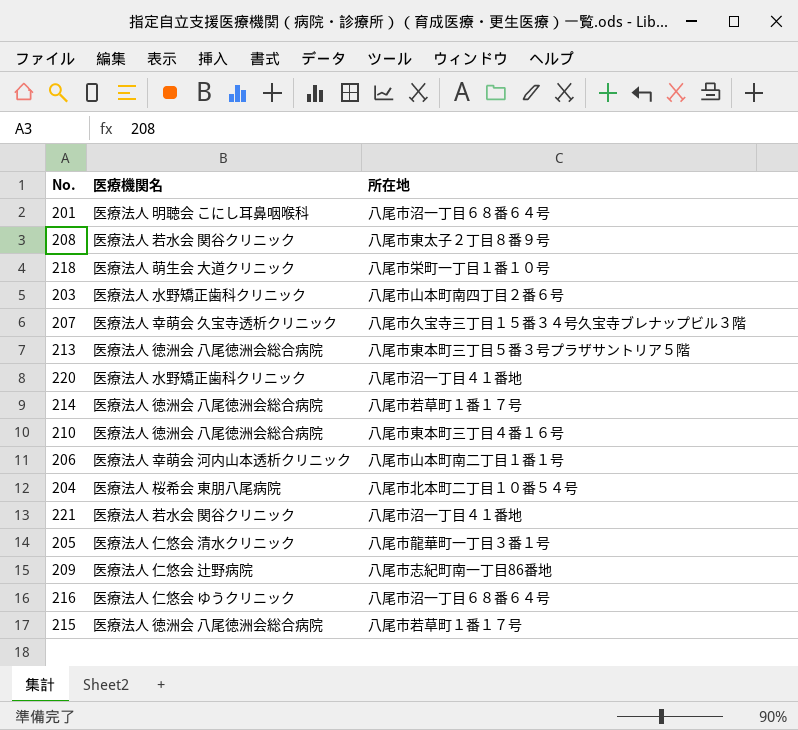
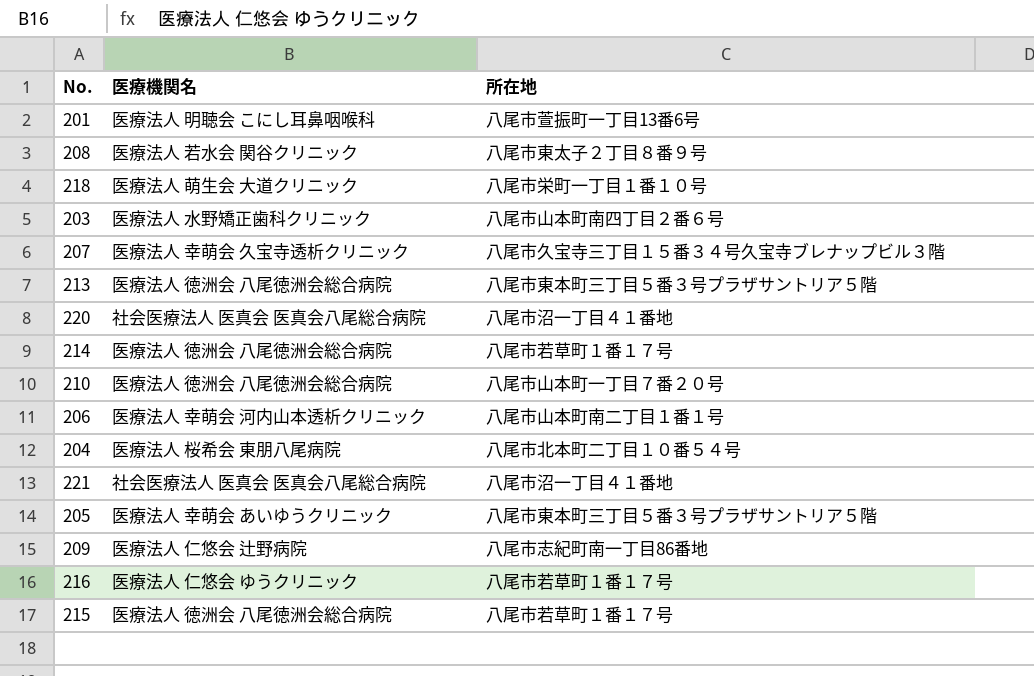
201 | 所在地: 八尾市沼一丁目６８番６４号 -> 八尾市萱振町一丁目13番6号
220 | 医療機関名: 医療法人 水野矯正歯科クリニック -> 社会医療法人 医真会 医真会八尾総合病院
210 | 所在地: 八尾市東本町三丁目４番１６号 -> 八尾市山本町一丁目７番２０号
221 | 医療機関名: 医療法人 若水会 関谷クリニック -> 社会医療法人 医真会 医真会八尾総合病院
205 | 医療機関名: 医療法人 仁悠会 清水クリニック -> 医療法人 幸萌会 あいゆうクリニック
205 | 所在地: 八尾市龍華町一丁目３番１号 -> 八尾市東本町三丁目５番３号プラザサントリア５階
216 | 所在地: 八尾市沼一丁目６８番６４号 -> 八尾市若草町１番１７号

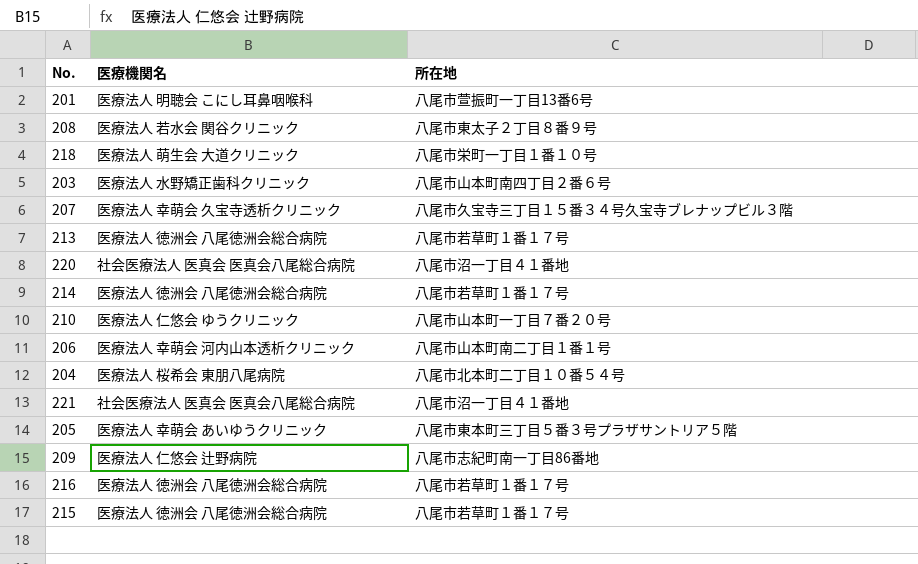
213 | 所在地: 八尾市東本町三丁目５番３号プラザサントリア５階 -> 八尾市若草町１番１７号
210 | 医療機関名: 医療法人 徳洲会 八尾徳洲会総合病院 -> 医療法人 仁悠会 ゆうクリニック
216 | 医療機関名: 医療法人 仁悠会 ゆうクリニック -> 医療法人 徳洲会 八尾徳洲会総合病院

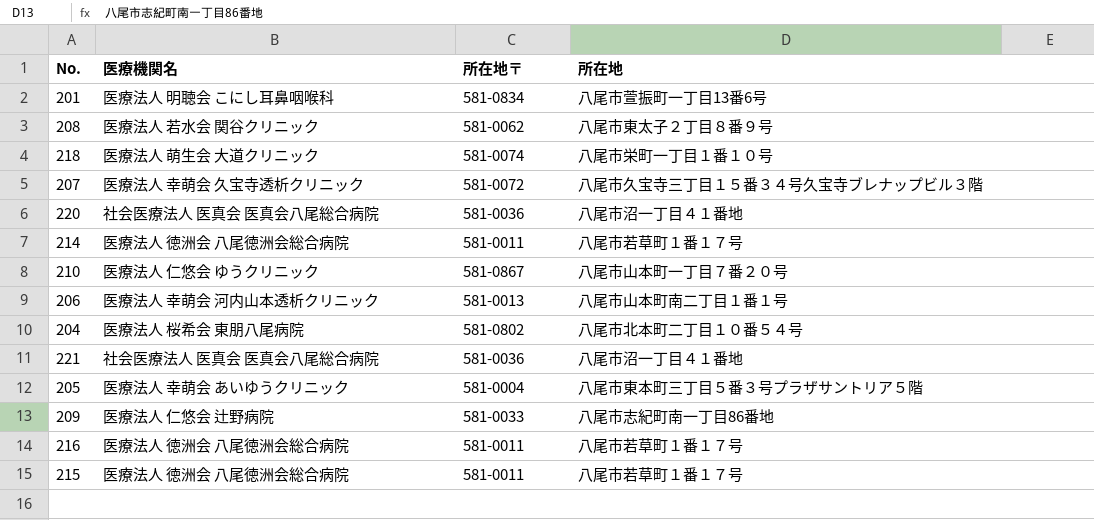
column 所在地〒 | position: none -> 3
row 203: 医療法人 水野矯正歯科クリニック | 八尾市山本町南四丁目２番６号 -> none
row 213: 医療法人 徳洲会 八尾徳洲会総合病院 | 八尾市若草町１番１７号 -> none

